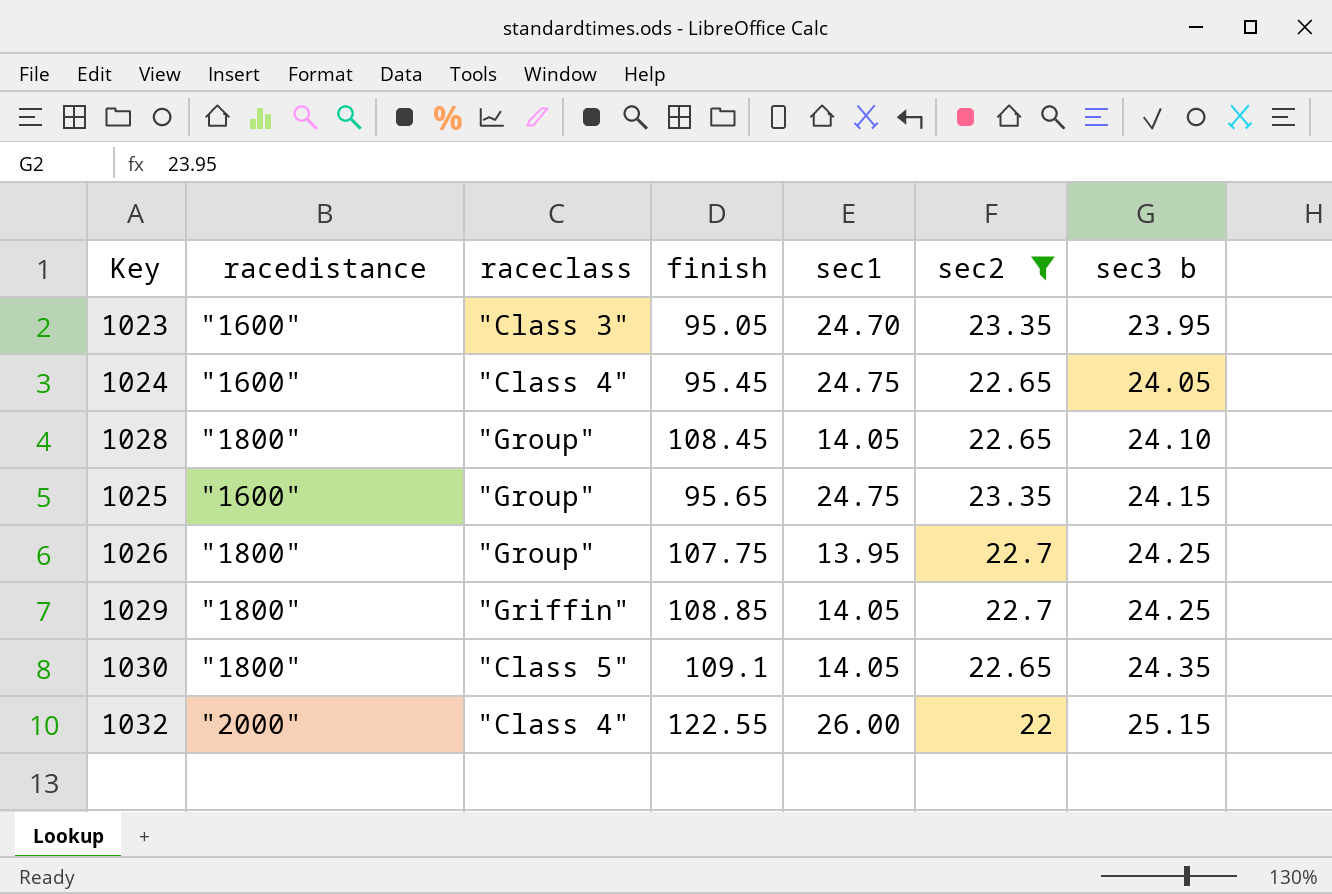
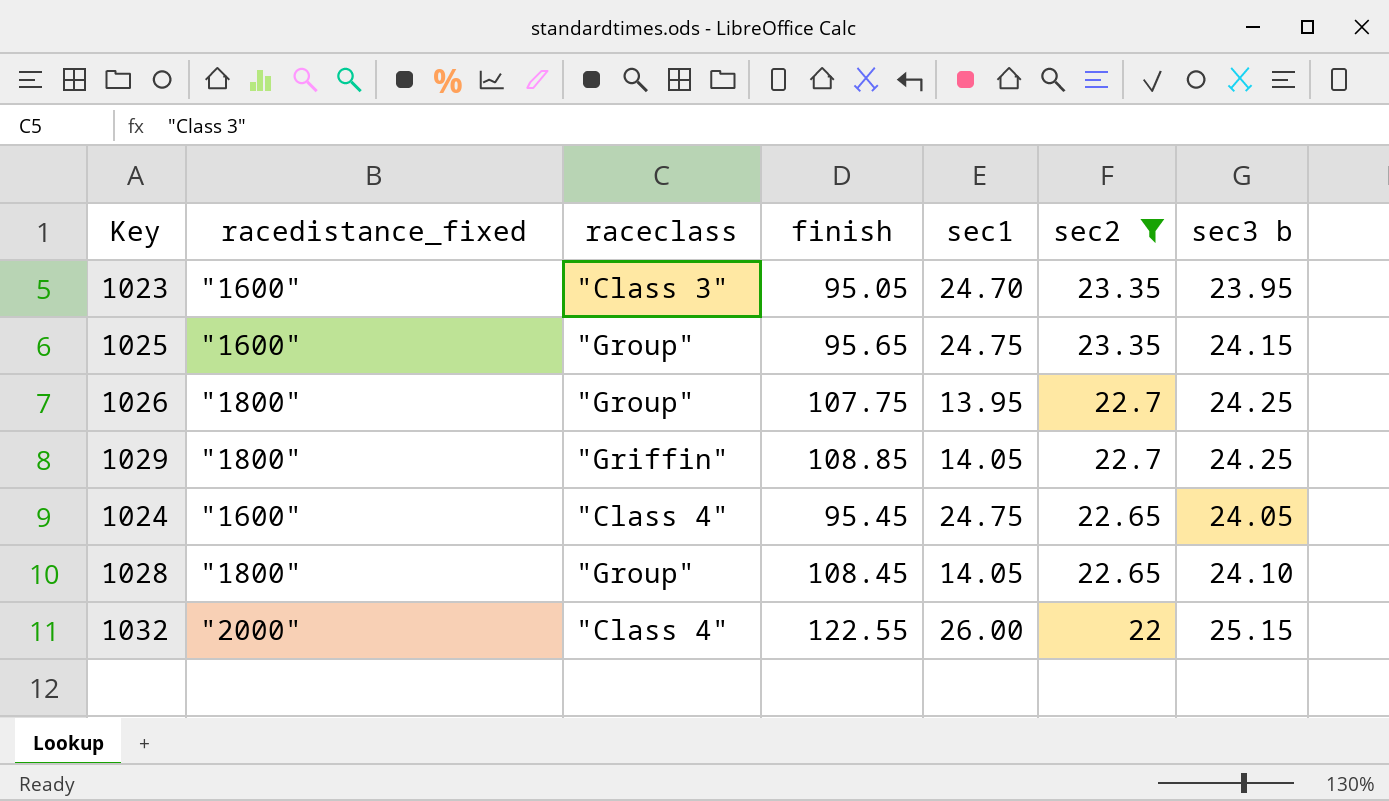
row order: sec3 b ascending -> sec2 descending
column name: racedistance -> racedistance_fixed
row 1030: "1800" | "Class 5" | 109.1 | 14.05 | 22.65 | 24.35 -> none

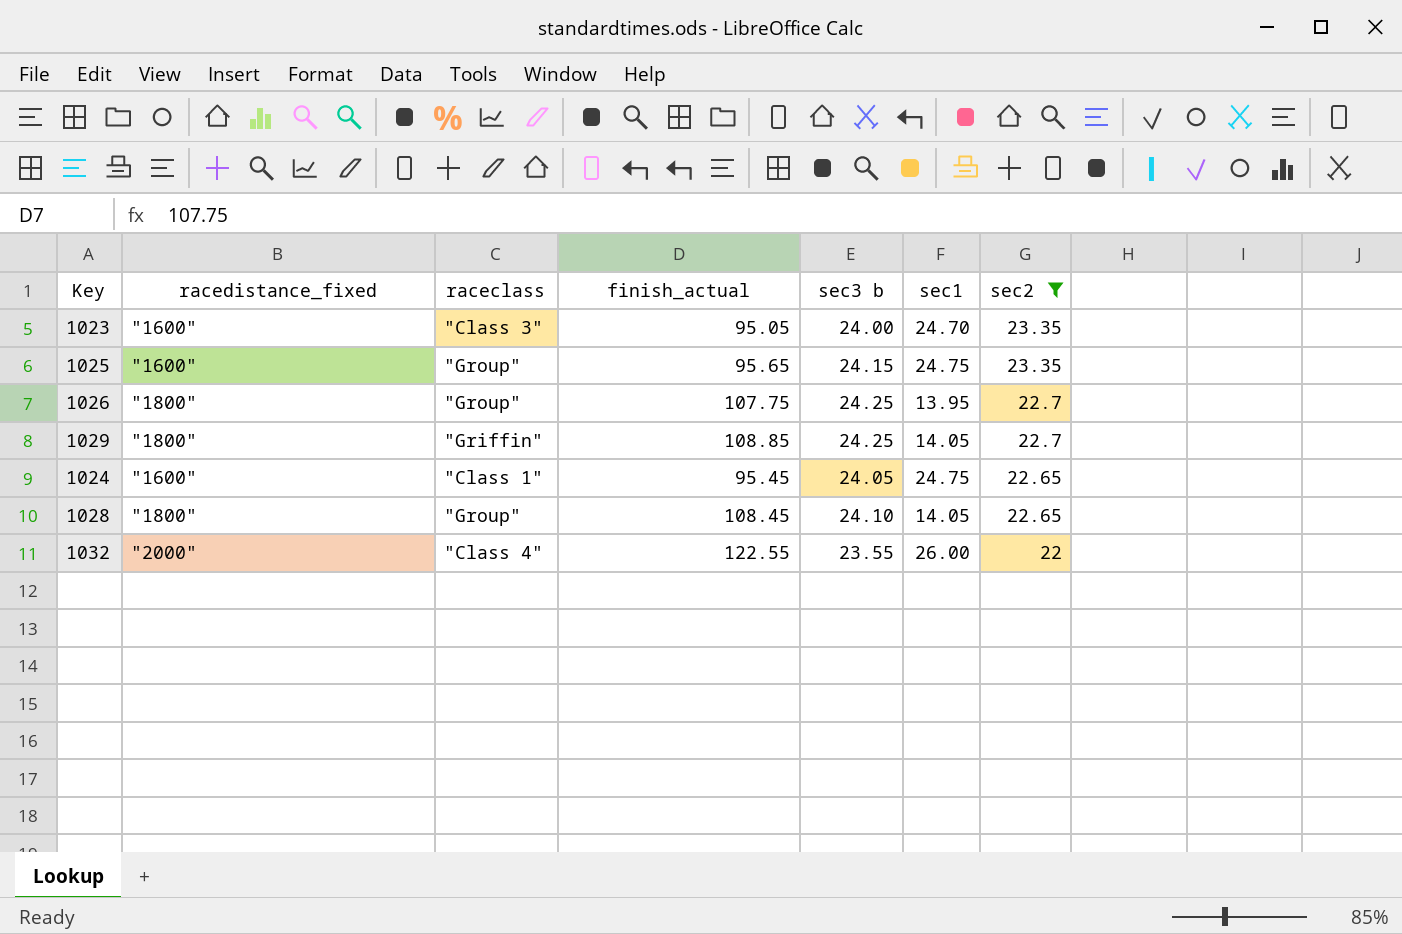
column name: finish -> finish_actual
column sec3 b | position: 7 -> 5
1023 | sec3 b: 23.95 -> 24.00
1024 | raceclass: "Class 4" -> "Class 1"
1032 | sec3 b: 25.15 -> 23.55

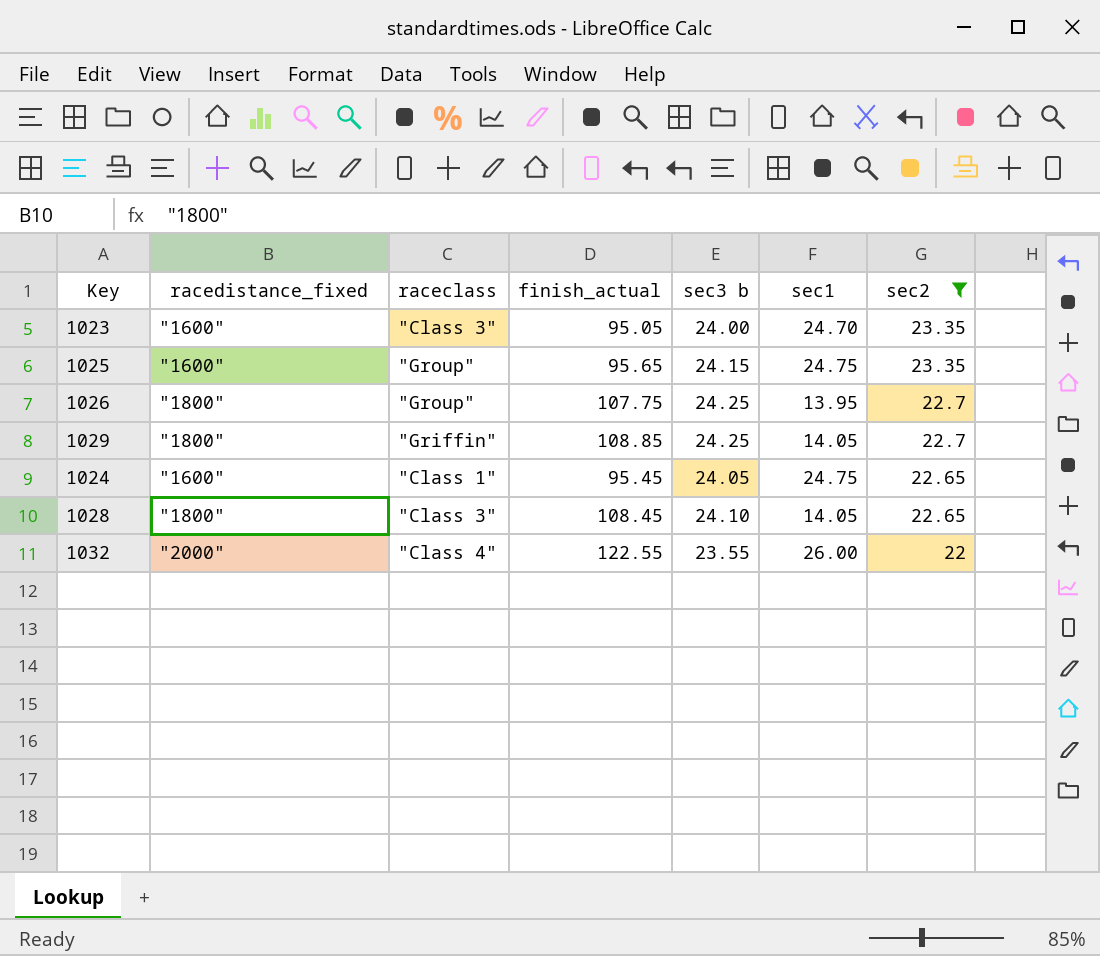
1028 | raceclass: "Group" -> "Class 3"

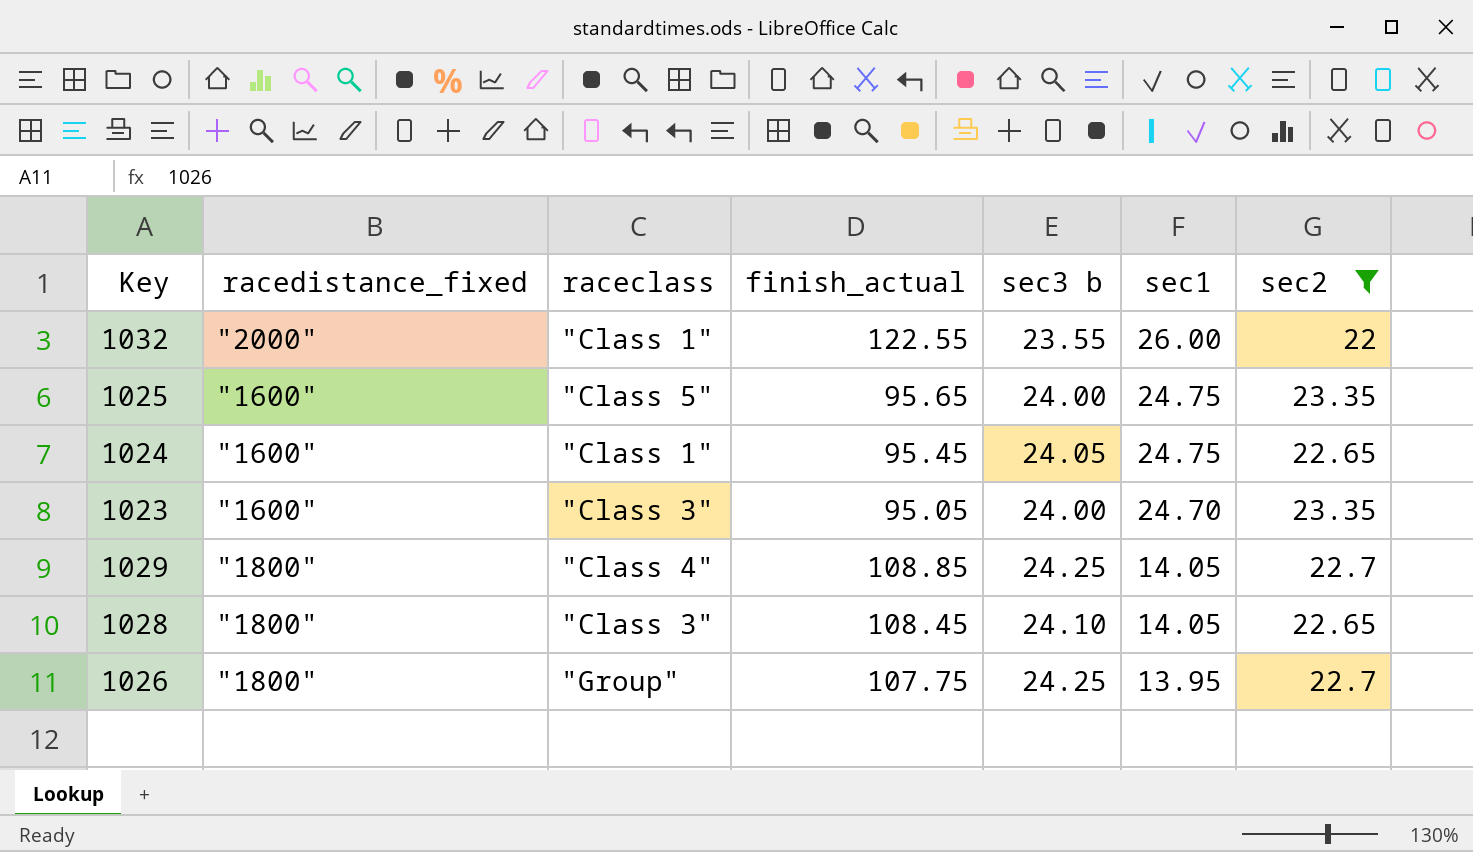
row order: sec2 descending -> sec1 descending
1032 | raceclass: "Class 4" -> "Class 1"
1025 | raceclass: "Group" -> "Class 5"
1025 | sec3 b: 24.15 -> 24.00
1029 | raceclass: "Griffin" -> "Class 4"

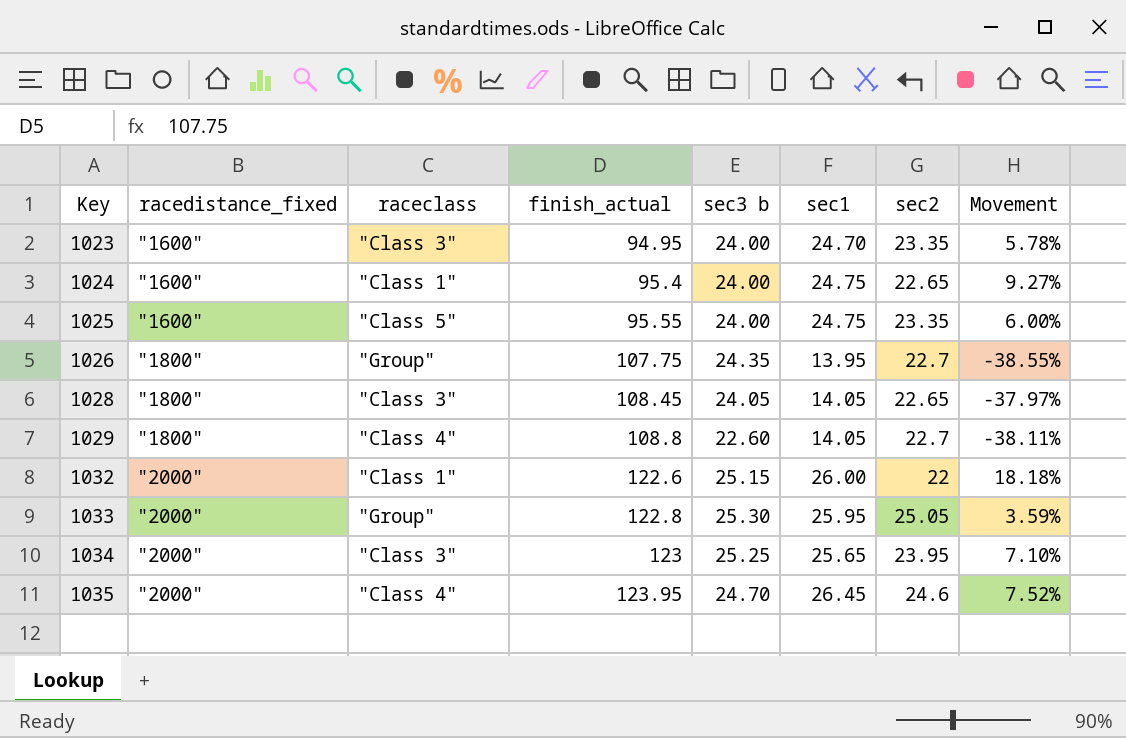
filter: sec2 <= 23.35 -> none
row order: sec1 descending -> Key ascending
column Movement | formula: none -> ([sec1] - [sec2]) / [sec2]
1023 | finish_actual: 95.05 -> 94.95
1024 | finish_actual: 95.45 -> 95.4
1024 | sec3 b: 24.05 -> 24.00
1025 | finish_actual: 95.65 -> 95.55
1026 | sec3 b: 24.25 -> 24.35
1028 | sec3 b: 24.10 -> 24.05
1029 | finish_actual: 108.85 -> 108.8
1029 | sec3 b: 24.25 -> 22.60
1032 | finish_actual: 122.55 -> 122.6
1032 | sec3 b: 23.55 -> 25.15

